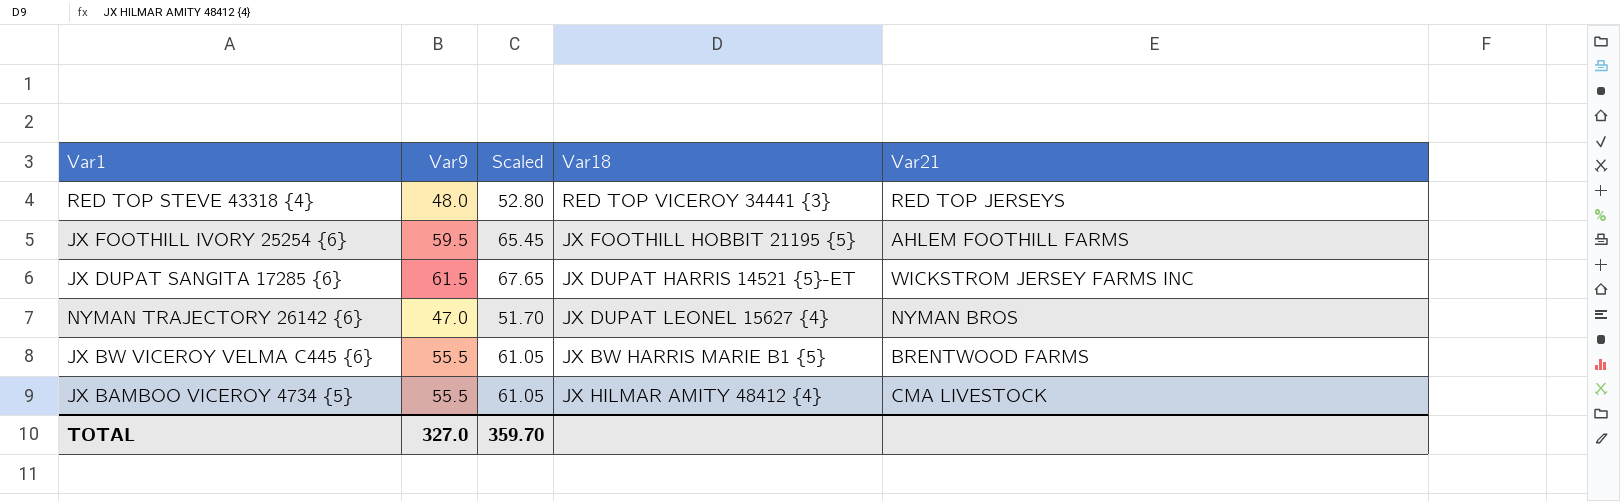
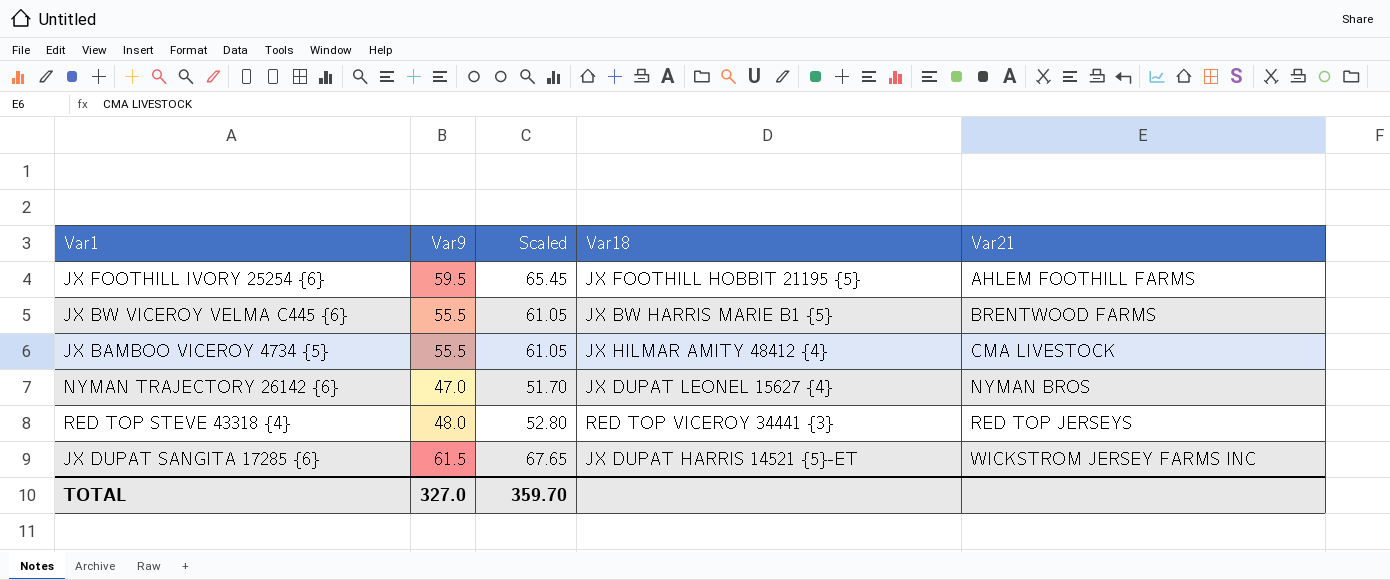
row order: none -> Var21 ascending

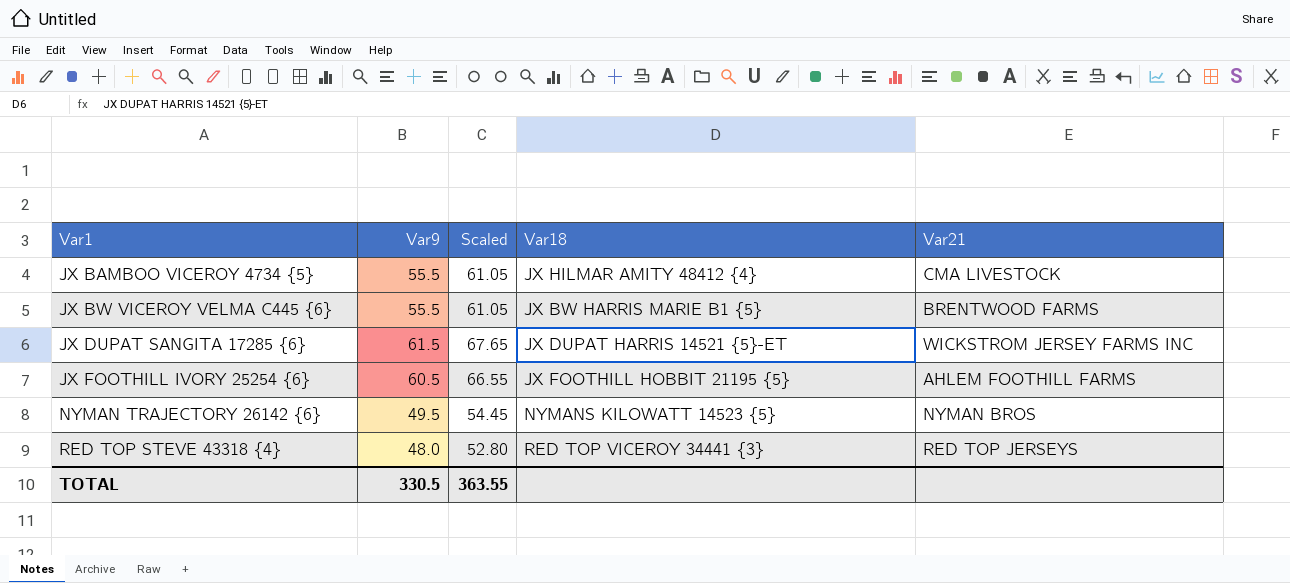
row order: Var21 ascending -> Var1 ascending
JX FOOTHILL IVORY 25254 {6} | Var9: 59.5 -> 60.5
JX FOOTHILL IVORY 25254 {6} | Scaled: 65.45 -> 66.55
NYMAN TRAJECTORY 26142 {6} | Var9: 47.0 -> 49.5
NYMAN TRAJECTORY 26142 {6} | Scaled: 51.70 -> 54.45
NYMAN TRAJECTORY 26142 {6} | Var18: JX DUPAT LEONEL 15627 {4} -> NYMANS KILOWATT 14523 {5}
TOTAL | Var9: 327.0 -> 330.5
TOTAL | Scaled: 359.70 -> 363.55

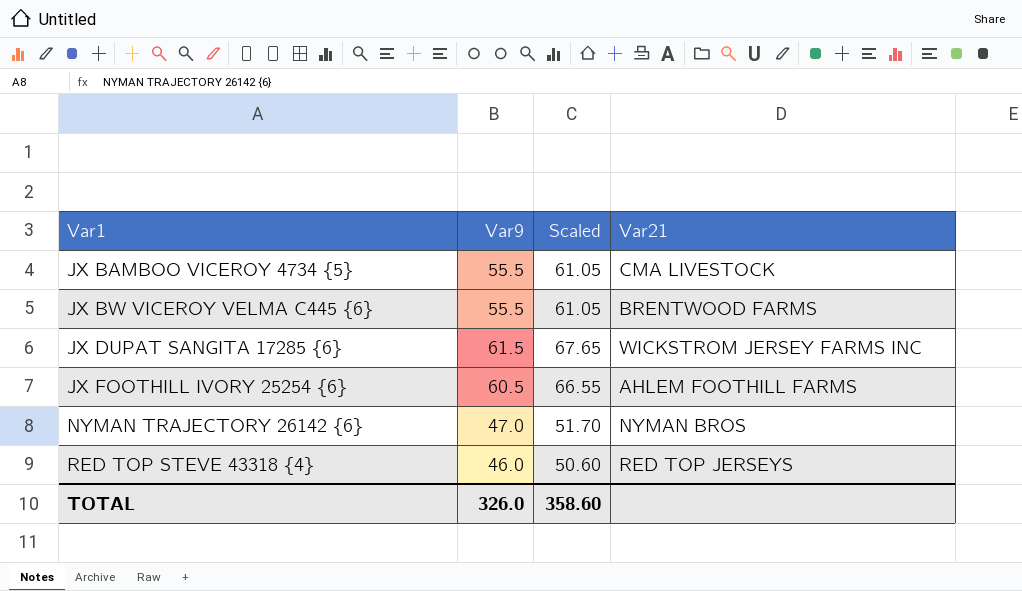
column Var18 | position: 4 -> none
NYMAN TRAJECTORY 26142 {6} | Var9: 49.5 -> 47.0
NYMAN TRAJECTORY 26142 {6} | Scaled: 54.45 -> 51.70
RED TOP STEVE 43318 {4} | Var9: 48.0 -> 46.0
RED TOP STEVE 43318 {4} | Scaled: 52.80 -> 50.60
TOTAL | Var9: 330.5 -> 326.0
TOTAL | Scaled: 363.55 -> 358.60

